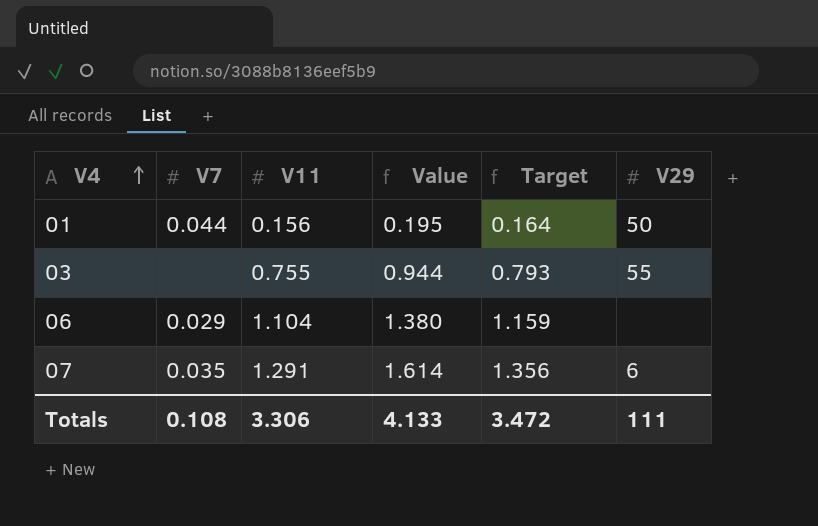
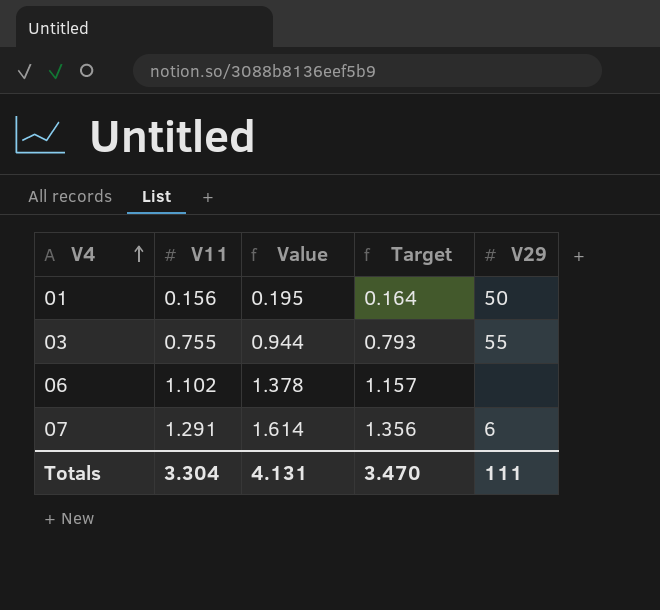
column V7 | position: 2 -> none
06 | V11: 1.104 -> 1.102
06 | Value: 1.380 -> 1.378
06 | Target: 1.159 -> 1.157
Totals | V11: 3.306 -> 3.304
Totals | Value: 4.133 -> 4.131
Totals | Target: 3.472 -> 3.470

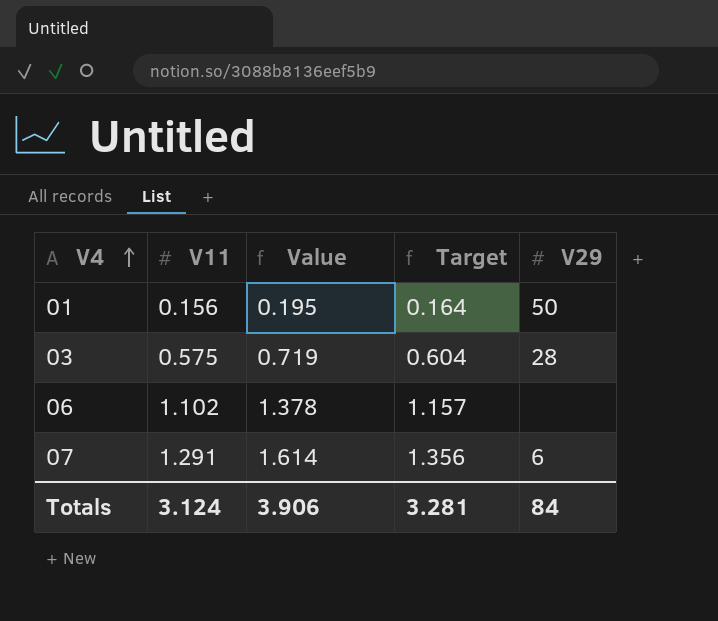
03 | V11: 0.755 -> 0.575
03 | Value: 0.944 -> 0.719
03 | Target: 0.793 -> 0.604
03 | V29: 55 -> 28
Totals | V11: 3.304 -> 3.124
Totals | Value: 4.131 -> 3.906
Totals | Target: 3.470 -> 3.281
Totals | V29: 111 -> 84

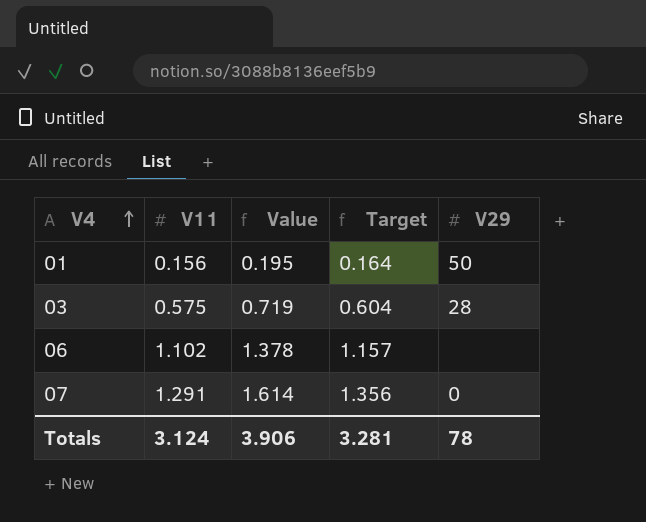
07 | V29: 6 -> 0
Totals | V29: 84 -> 78

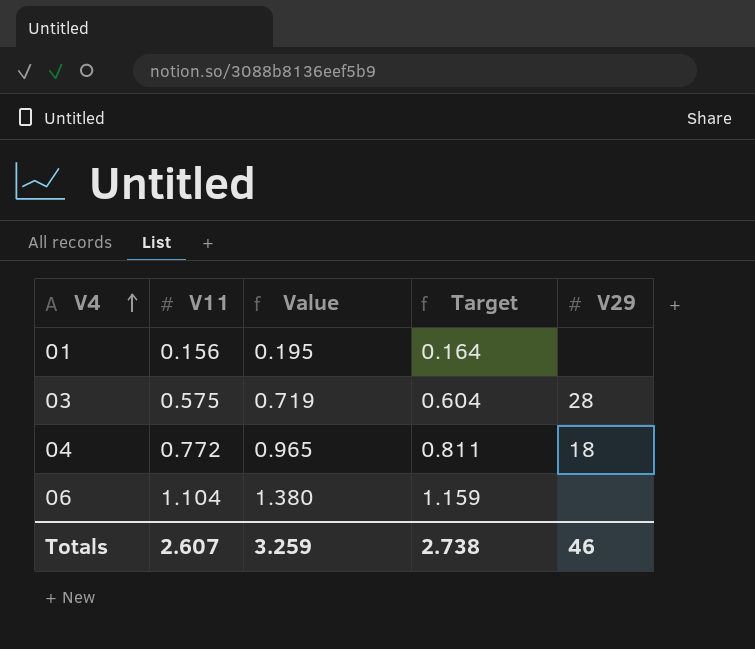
row 07: 1.291 | 1.614 | 1.356 | 0 -> none
01 | V29: 50 -> none
row 04: none -> 0.772 | 0.965 | 0.811 | 18
06 | V11: 1.102 -> 1.104
06 | Value: 1.378 -> 1.380
06 | Target: 1.157 -> 1.159
Totals | V11: 3.124 -> 2.607
Totals | Value: 3.906 -> 3.259
Totals | Target: 3.281 -> 2.738
Totals | V29: 78 -> 46

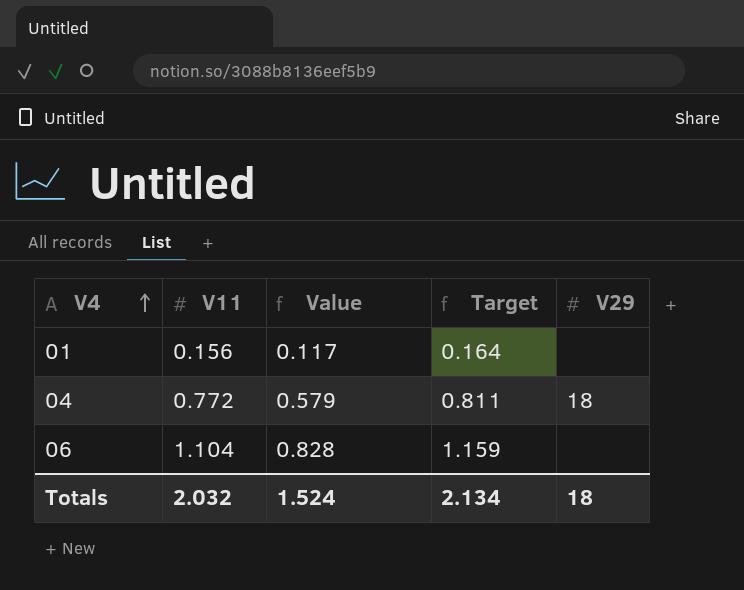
column Value | formula: [V11] * 1.25 -> [V11] * 0.75
row 03: 0.575 | 0.719 | 0.604 | 28 -> none
Totals | V11: 2.607 -> 2.032
Totals | Value: 3.259 -> 1.524
Totals | Target: 2.738 -> 2.134
Totals | V29: 46 -> 18

